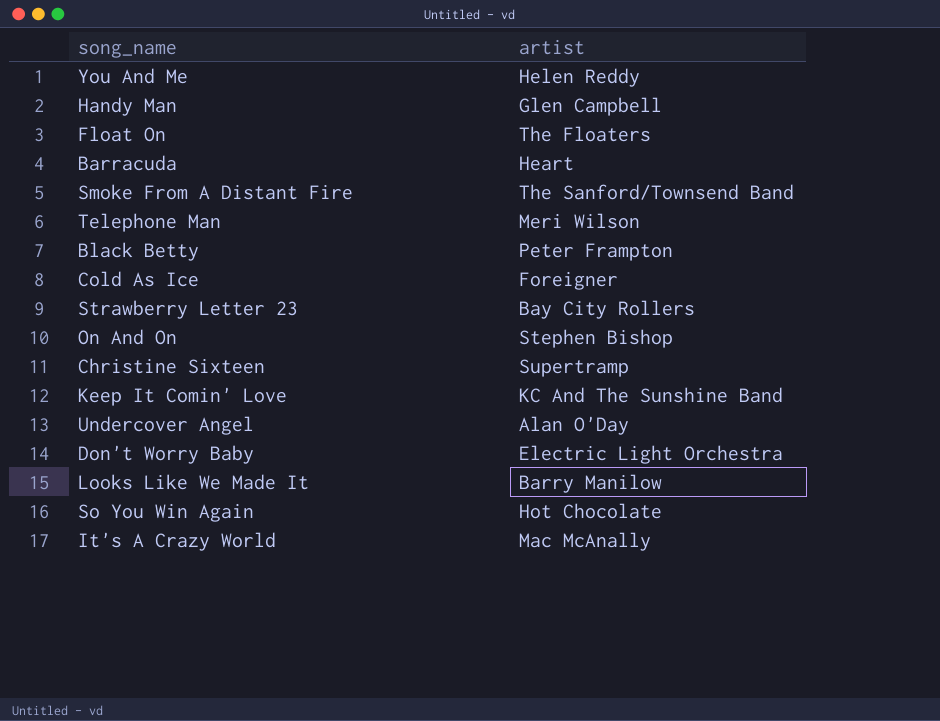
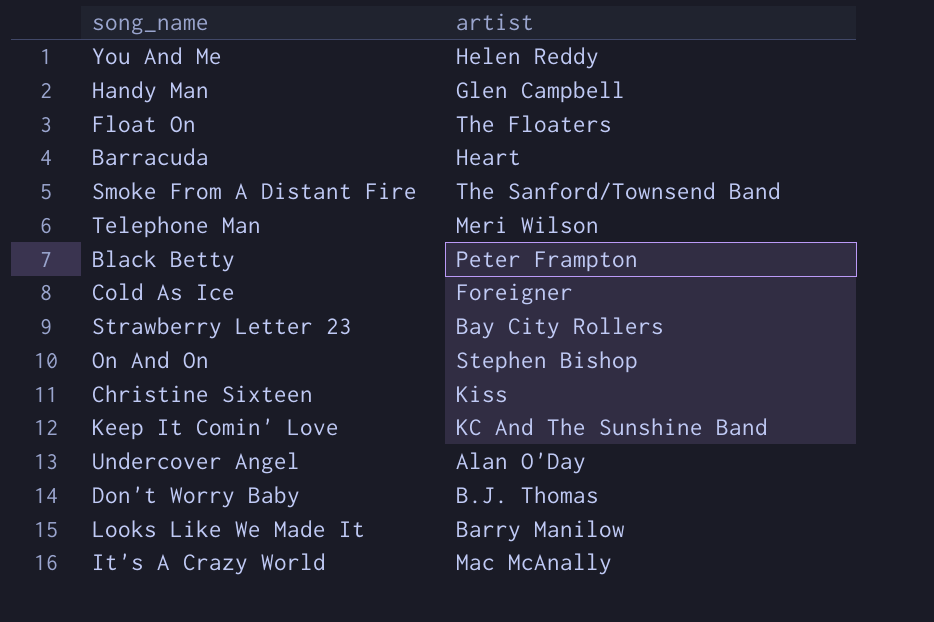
row So You Win Again: Hot Chocolate -> none
Christine Sixteen | artist: Supertramp -> Kiss
Don't Worry Baby | artist: Electric Light Orchestra -> B.J. Thomas

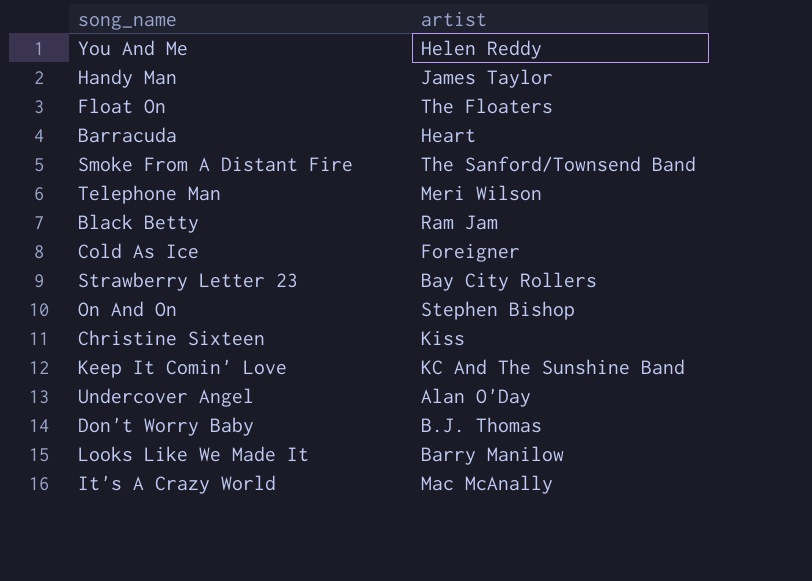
Handy Man | artist: Glen Campbell -> James Taylor
Black Betty | artist: Peter Frampton -> Ram Jam

